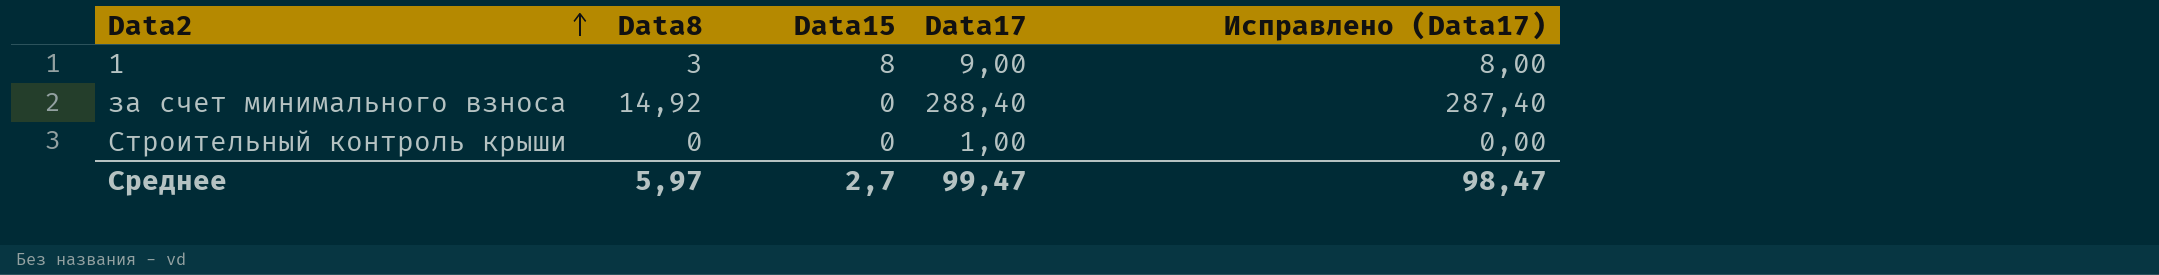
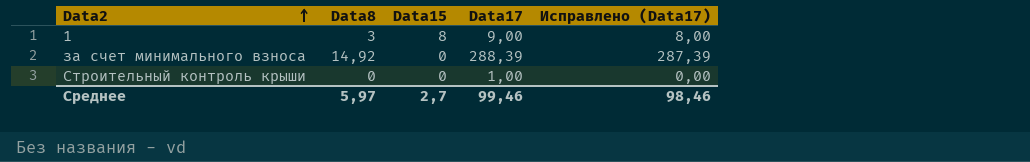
за счет минимального взноса | Data17: 288,40 -> 288,39
за счет минимального взноса | Исправлено (Data17): 287,40 -> 287,39
Среднее | Data17: 99,47 -> 99,46
Среднее | Исправлено (Data17): 98,47 -> 98,46

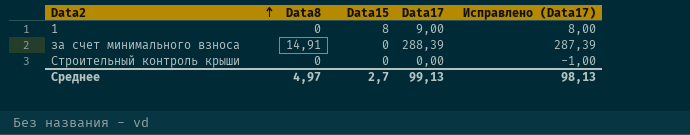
1 | Data8: 3 -> 0
за счет минимального взноса | Data8: 14,92 -> 14,91
Строительный контроль крыши | Data17: 1,00 -> 0,00
Строительный контроль крыши | Исправлено (Data17): 0,00 -> -1,00
Среднее | Data8: 5,97 -> 4,97
Среднее | Data17: 99,46 -> 99,13
Среднее | Исправлено (Data17): 98,46 -> 98,13

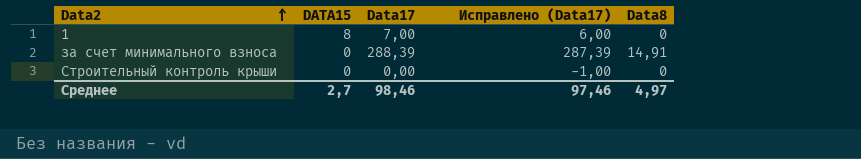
column name: Data15 -> DATA15
column Data8 | position: 2 -> 5
1 | Data17: 9,00 -> 7,00
1 | Исправлено (Data17): 8,00 -> 6,00
Среднее | Data17: 99,13 -> 98,46
Среднее | Исправлено (Data17): 98,13 -> 97,46

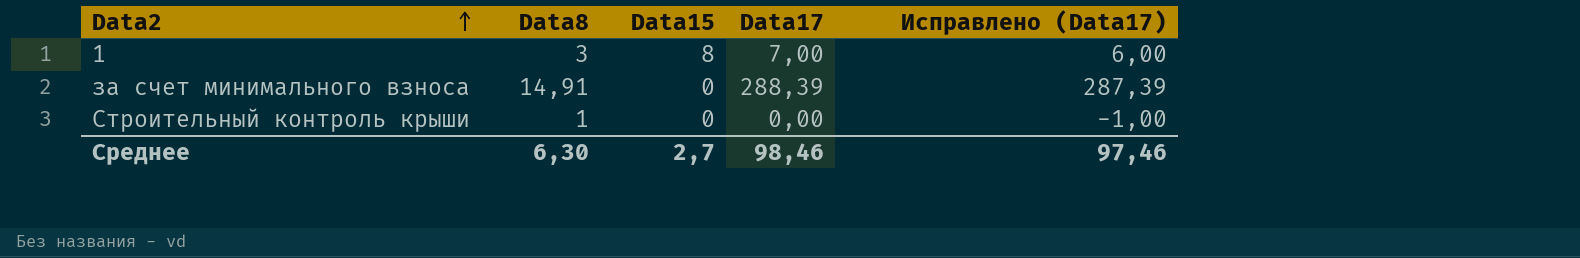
column Data8 | position: 5 -> 2
column name: DATA15 -> Data15
1 | Data8: 0 -> 3
Строительный контроль крыши | Data8: 0 -> 1
Среднее | Data8: 4,97 -> 6,30

